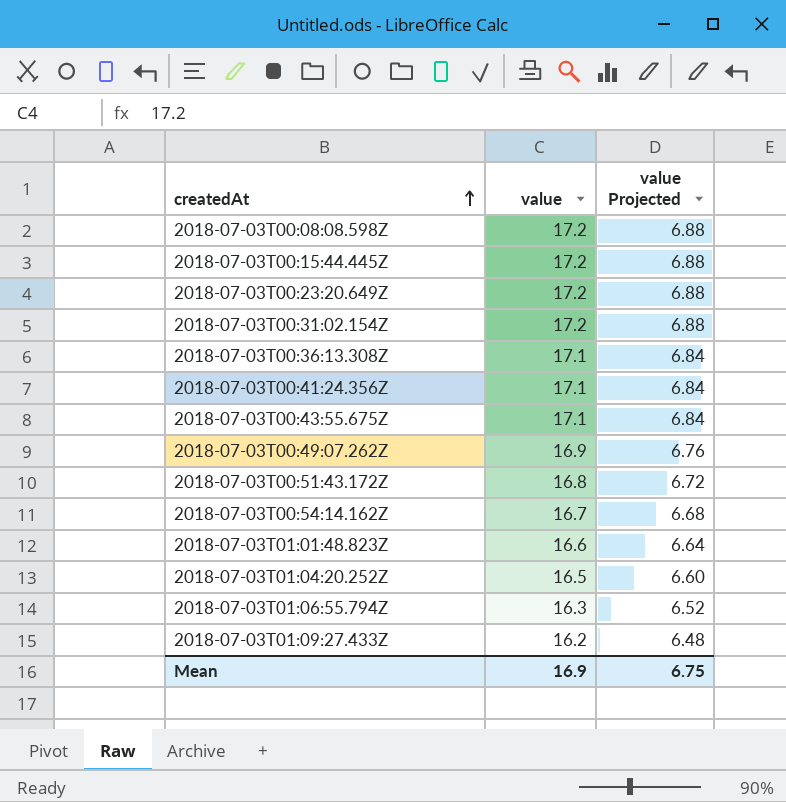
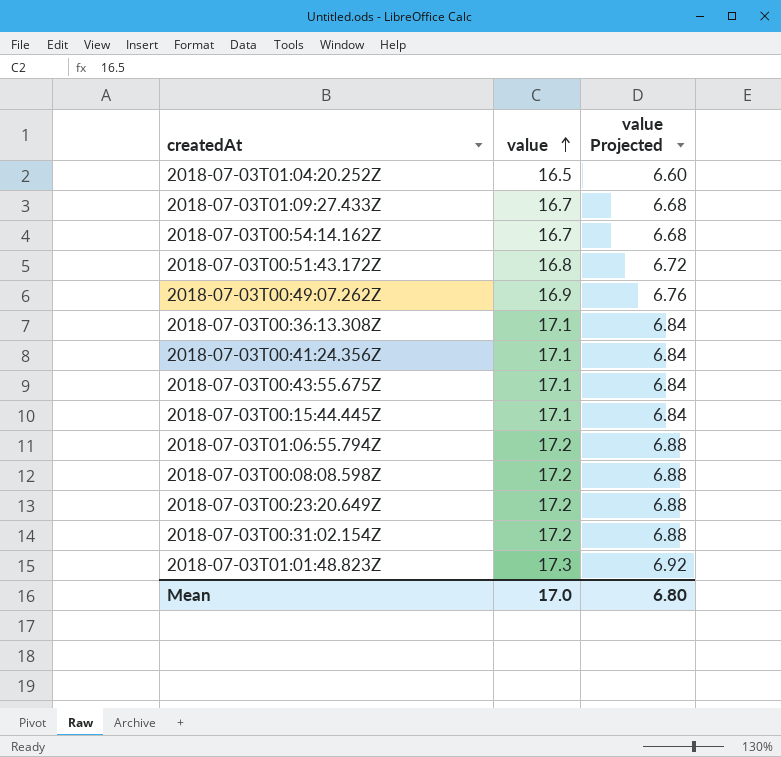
row order: createdAt ascending -> value ascending
2018-07-03T01:09:27.433Z | value: 16.2 -> 16.7
2018-07-03T01:09:27.433Z | value Projected: 6.48 -> 6.68
2018-07-03T00:15:44.445Z | value: 17.2 -> 17.1
2018-07-03T00:15:44.445Z | value Projected: 6.88 -> 6.84
2018-07-03T01:06:55.794Z | value: 16.3 -> 17.2
2018-07-03T01:06:55.794Z | value Projected: 6.52 -> 6.88
2018-07-03T01:01:48.823Z | value: 16.6 -> 17.3
2018-07-03T01:01:48.823Z | value Projected: 6.64 -> 6.92
Mean | value: 16.9 -> 17.0
Mean | value Projected: 6.75 -> 6.80

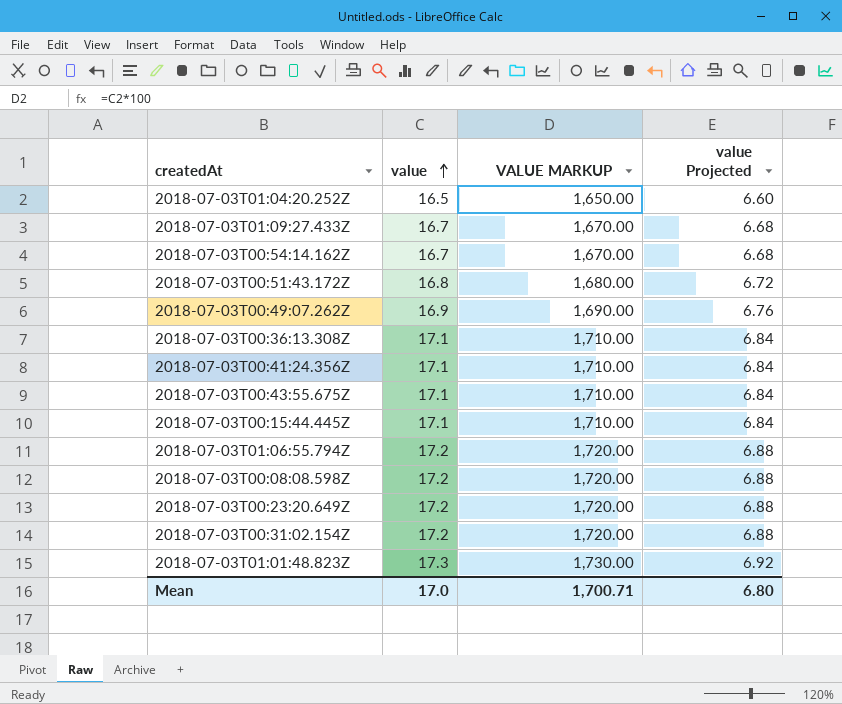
column VALUE MARKUP | formula: none -> [value] * 100

